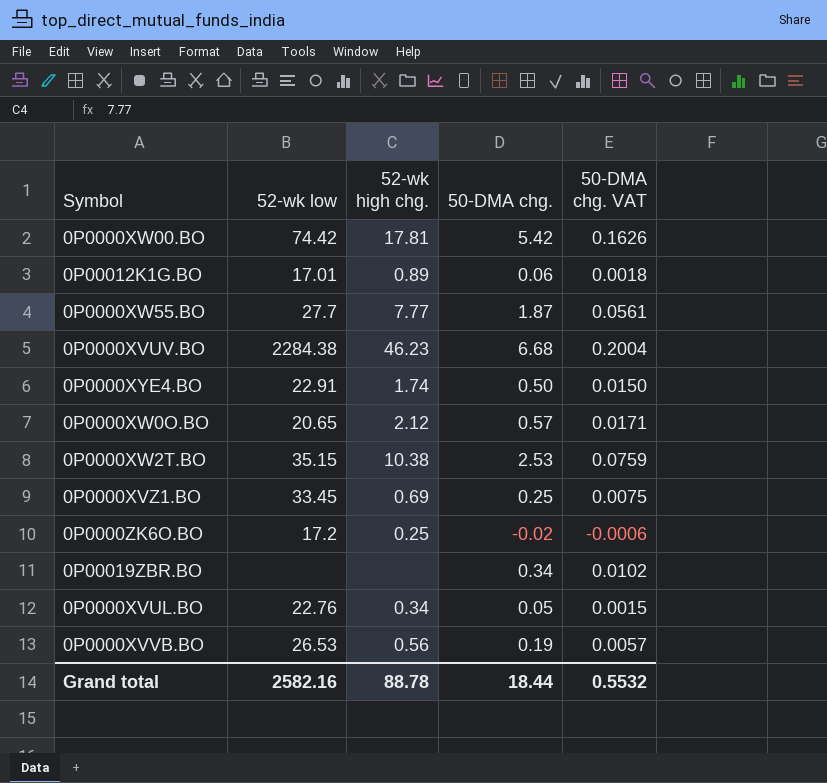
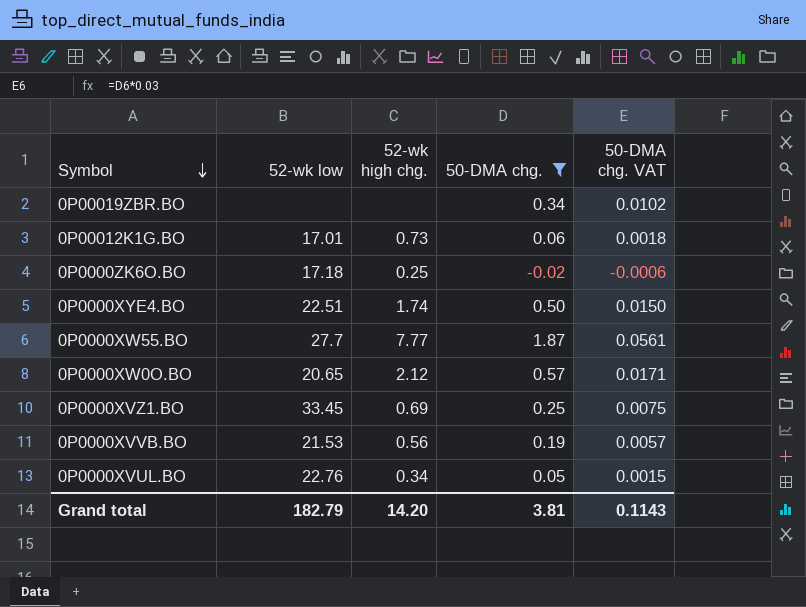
filter: none -> 50-DMA chg. <= 1.87
row order: none -> Symbol descending
0P00012K1G.BO | 52-wk high chg.: 0.89 -> 0.73
0P0000ZK6O.BO | 52-wk low: 17.2 -> 17.18
0P0000XYE4.BO | 52-wk low: 22.91 -> 22.51
0P0000XVVB.BO | 52-wk low: 26.53 -> 21.53
Grand total | 52-wk low: 2582.16 -> 182.79
Grand total | 52-wk high chg.: 88.78 -> 14.20
Grand total | 50-DMA chg.: 18.44 -> 3.81
Grand total | 50-DMA chg. VAT: 0.5532 -> 0.1143

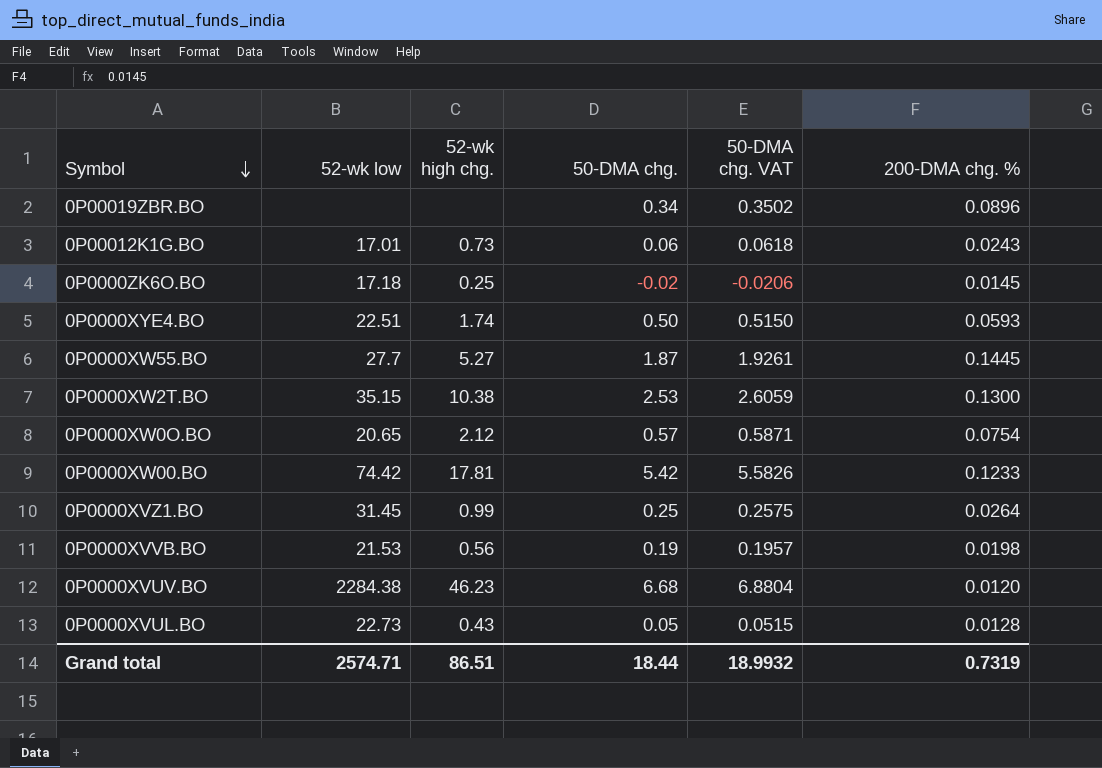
filter: 50-DMA chg. <= 1.87 -> none
column 50-DMA chg. VAT | formula: [50-DMA chg.] * 0.03 -> [50-DMA chg.] * 1.03
column 200-DMA chg. % | position: none -> 6
0P0000XW55.BO | 52-wk high chg.: 7.77 -> 5.27
0P0000XVZ1.BO | 52-wk low: 33.45 -> 31.45
0P0000XVZ1.BO | 52-wk high chg.: 0.69 -> 0.99
0P0000XVUL.BO | 52-wk low: 22.76 -> 22.73
0P0000XVUL.BO | 52-wk high chg.: 0.34 -> 0.43
Grand total | 52-wk low: 182.79 -> 2574.71
Grand total | 52-wk high chg.: 14.20 -> 86.51
Grand total | 50-DMA chg.: 3.81 -> 18.44
Grand total | 50-DMA chg. VAT: 0.1143 -> 18.9932

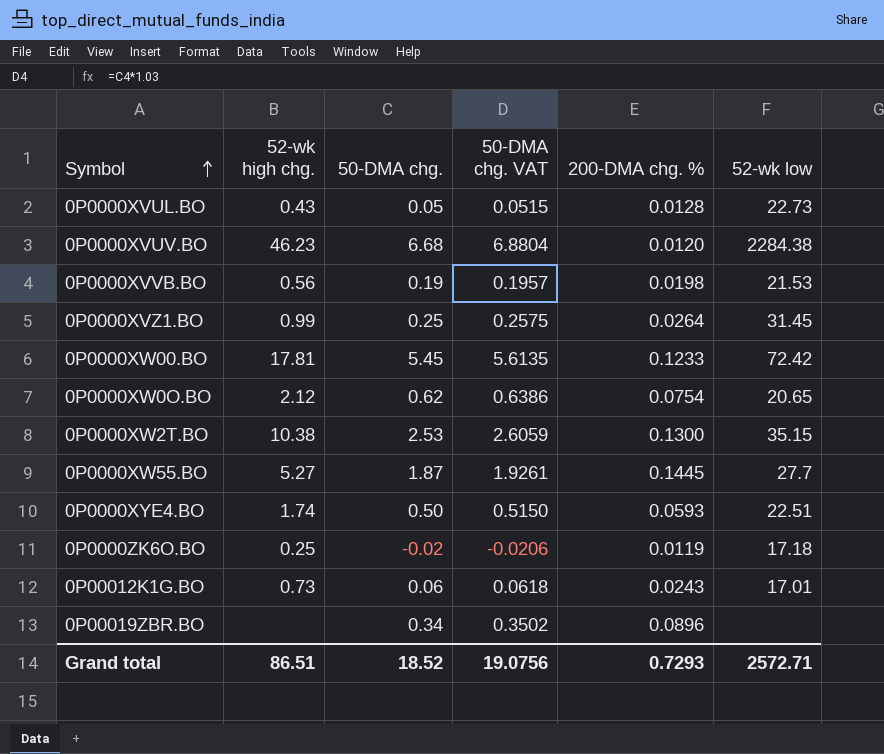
row order: Symbol descending -> Symbol ascending
column 52-wk low | position: 2 -> 6
0P0000XW00.BO | 50-DMA chg.: 5.42 -> 5.45
0P0000XW00.BO | 50-DMA chg. VAT: 5.5826 -> 5.6135
0P0000XW00.BO | 52-wk low: 74.42 -> 72.42
0P0000XW0O.BO | 50-DMA chg.: 0.57 -> 0.62
0P0000XW0O.BO | 50-DMA chg. VAT: 0.5871 -> 0.6386
0P0000ZK6O.BO | 200-DMA chg. %: 0.0145 -> 0.0119
Grand total | 50-DMA chg.: 18.44 -> 18.52
Grand total | 50-DMA chg. VAT: 18.9932 -> 19.0756
Grand total | 200-DMA chg. %: 0.7319 -> 0.7293
Grand total | 52-wk low: 2574.71 -> 2572.71

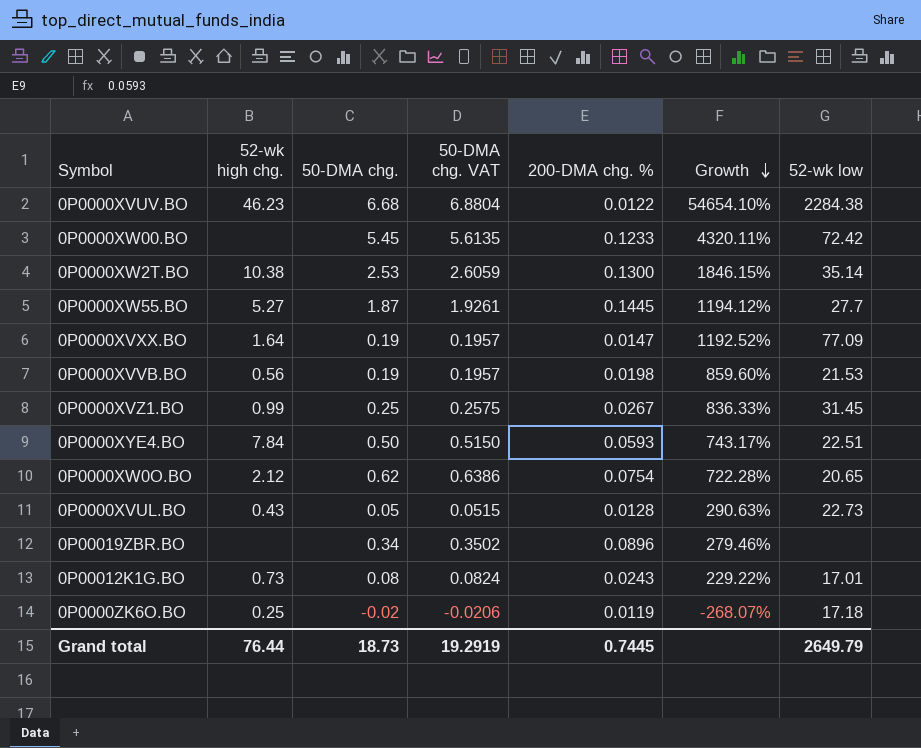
row order: Symbol ascending -> Growth descending
column Growth | formula: none -> ([50-DMA chg.] - [200-DMA chg. %]) / [200-DMA chg. %]
0P0000XVUV.BO | 200-DMA chg. %: 0.0120 -> 0.0122
0P0000XW00.BO | 52-wk high chg.: 17.81 -> none
0P0000XW2T.BO | 52-wk low: 35.15 -> 35.14
row 0P0000XVXX.BO: none -> 1.64 | 0.19 | 0.1957 | 0.0147 | 1192.52% | 77.09
0P0000XVZ1.BO | 200-DMA chg. %: 0.0264 -> 0.0267
0P0000XYE4.BO | 52-wk high chg.: 1.74 -> 7.84
0P00012K1G.BO | 50-DMA chg.: 0.06 -> 0.08
0P00012K1G.BO | 50-DMA chg. VAT: 0.0618 -> 0.0824
Grand total | 52-wk high chg.: 86.51 -> 76.44
Grand total | 50-DMA chg.: 18.52 -> 18.73
Grand total | 50-DMA chg. VAT: 19.0756 -> 19.2919
Grand total | 200-DMA chg. %: 0.7293 -> 0.7445
Grand total | 52-wk low: 2572.71 -> 2649.79

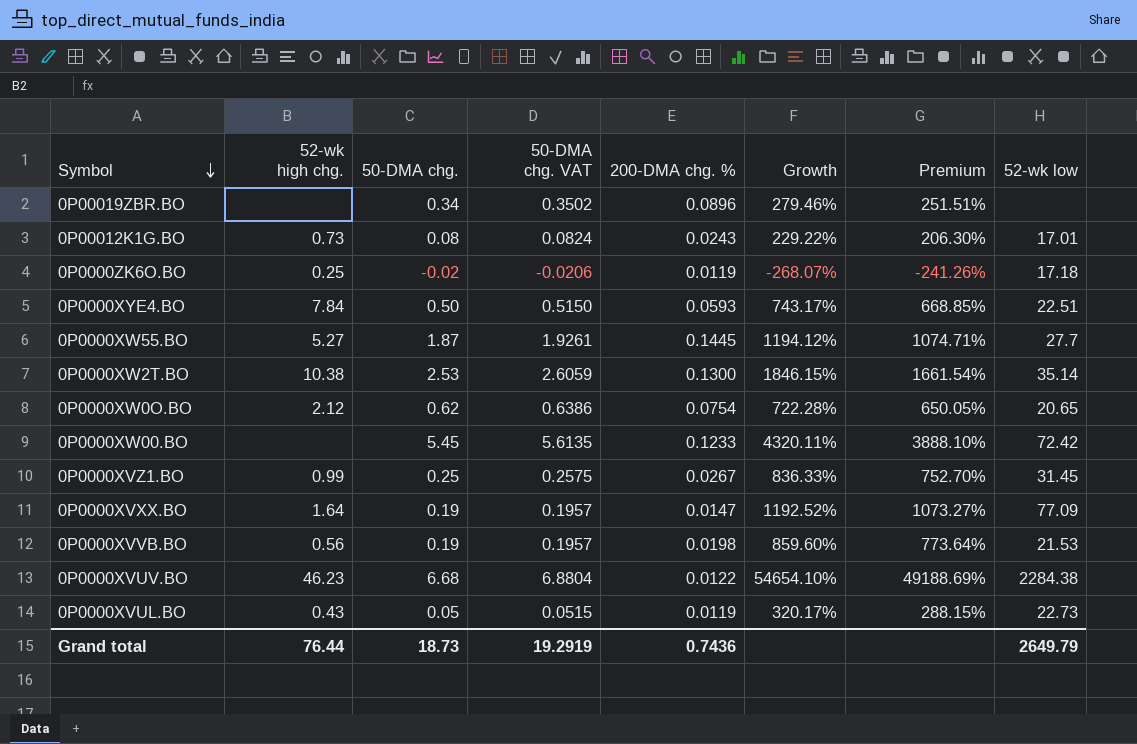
row order: Growth descending -> Symbol descending
column Premium | formula: none -> [Growth] * 0.9
0P0000XVUL.BO | 200-DMA chg. %: 0.0128 -> 0.0119
0P0000XVUL.BO | Growth: 290.63% -> 320.17%
Grand total | 200-DMA chg. %: 0.7445 -> 0.7436

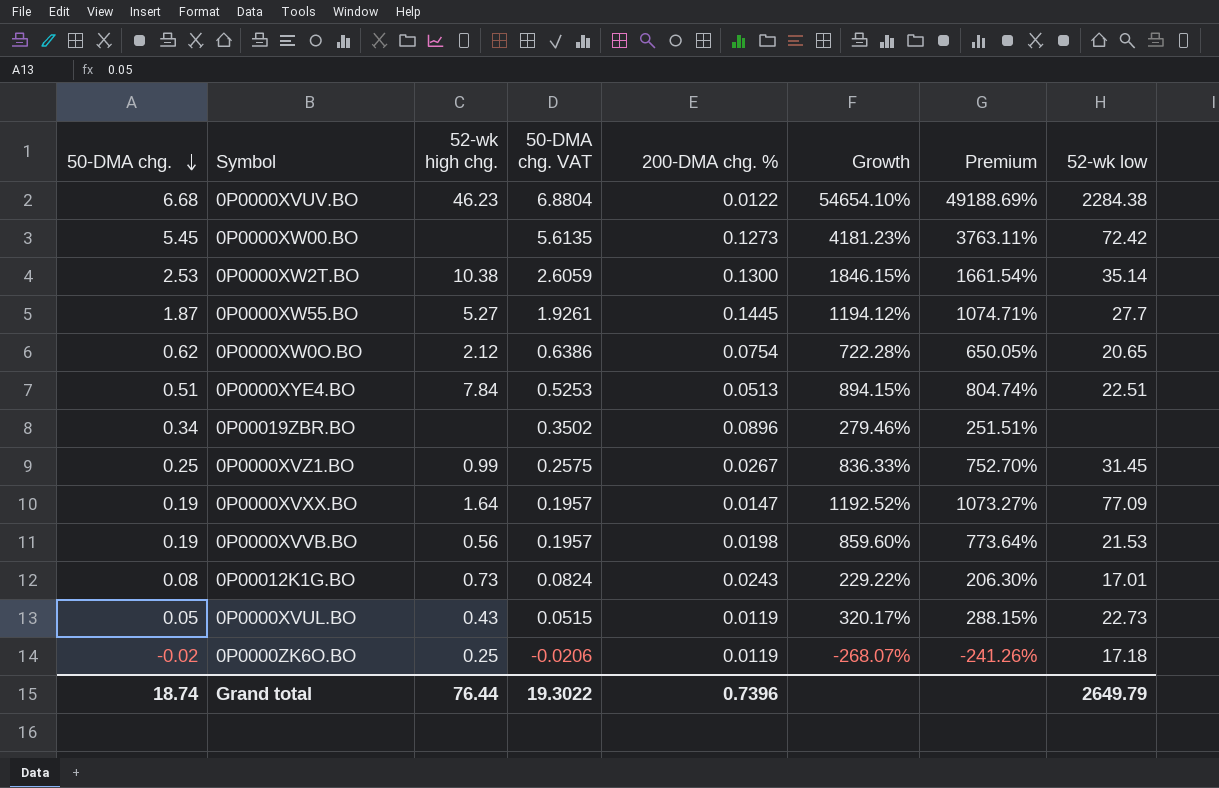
row order: Symbol descending -> 50-DMA chg. descending
column 50-DMA chg. | position: 3 -> 1
0P0000XW00.BO | 200-DMA chg. %: 0.1233 -> 0.1273
0P0000XW00.BO | Growth: 4320.11% -> 4181.23%
0P0000XW00.BO | Premium: 3888.10% -> 3763.11%
0P0000XYE4.BO | 50-DMA chg.: 0.50 -> 0.51
0P0000XYE4.BO | 50-DMA chg. VAT: 0.5150 -> 0.5253
0P0000XYE4.BO | 200-DMA chg. %: 0.0593 -> 0.0513
0P0000XYE4.BO | Growth: 743.17% -> 894.15%
0P0000XYE4.BO | Premium: 668.85% -> 804.74%
Grand total | 50-DMA chg.: 18.73 -> 18.74
Grand total | 50-DMA chg. VAT: 19.2919 -> 19.3022
Grand total | 200-DMA chg. %: 0.7436 -> 0.7396

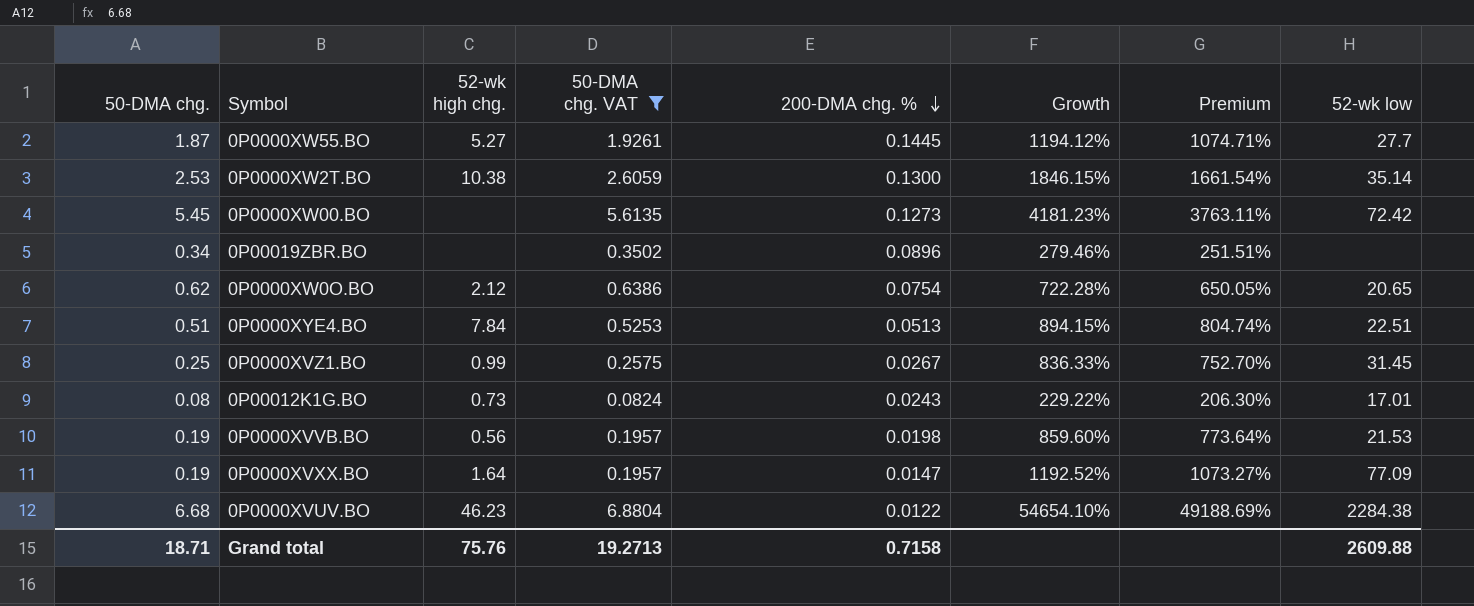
filter: none -> 50-DMA chg. VAT >= 0.0824
row order: 50-DMA chg. descending -> 200-DMA chg. % descending
Grand total | 50-DMA chg.: 18.74 -> 18.71
Grand total | 52-wk high chg.: 76.44 -> 75.76
Grand total | 50-DMA chg. VAT: 19.3022 -> 19.2713
Grand total | 200-DMA chg. %: 0.7396 -> 0.7158
Grand total | 52-wk low: 2649.79 -> 2609.88

